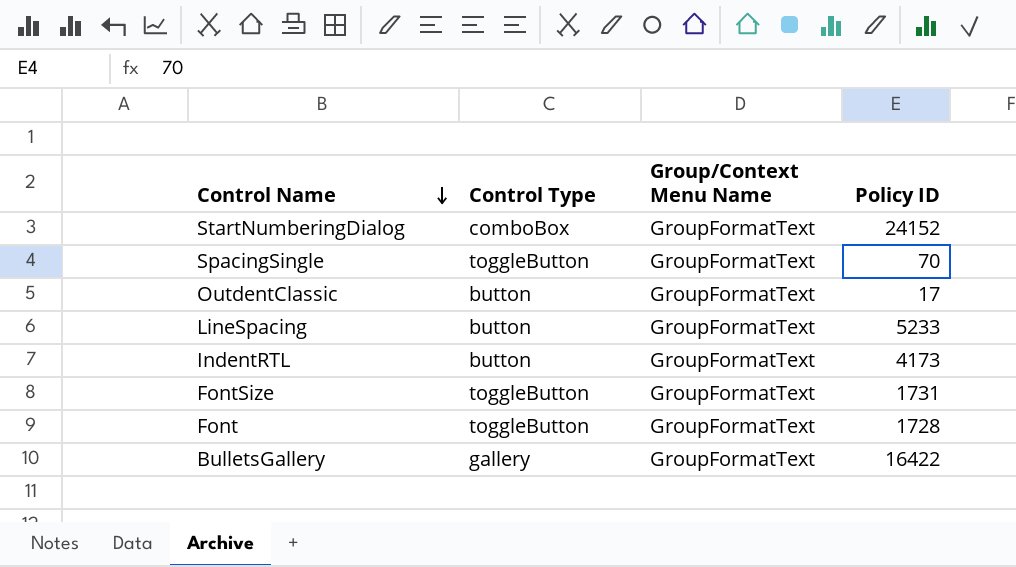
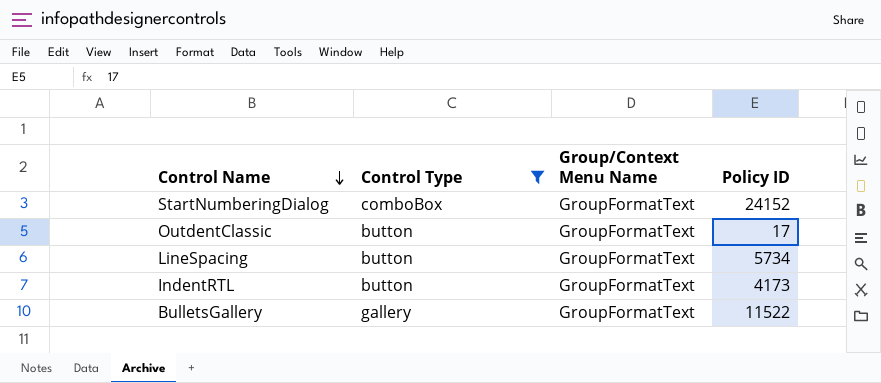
filter: none -> Control Type != toggleButton
LineSpacing | Policy ID: 5233 -> 5734
BulletsGallery | Policy ID: 16422 -> 11522

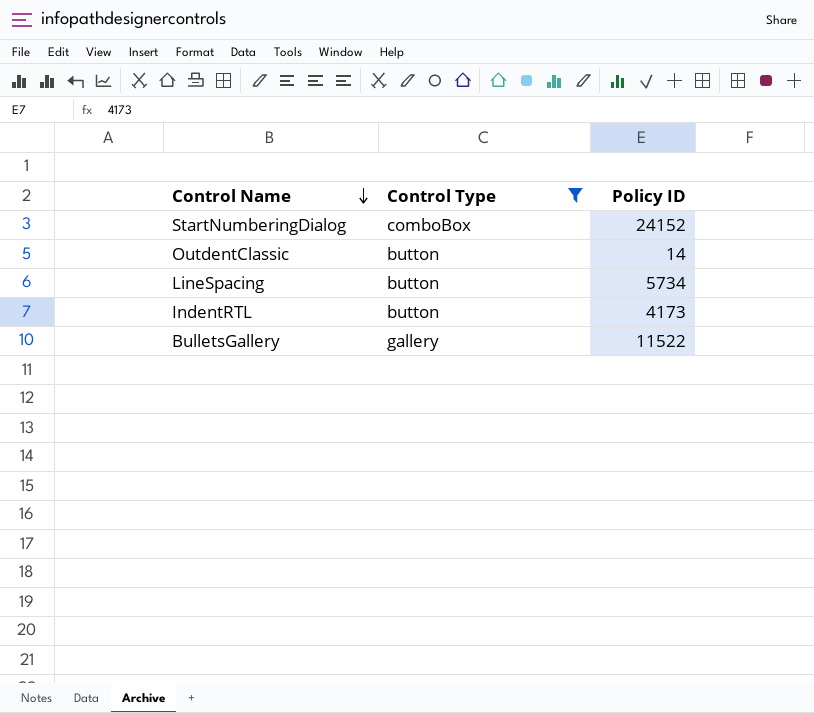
column Group/Context Menu Name | position: 3 -> none
OutdentClassic | Policy ID: 17 -> 14

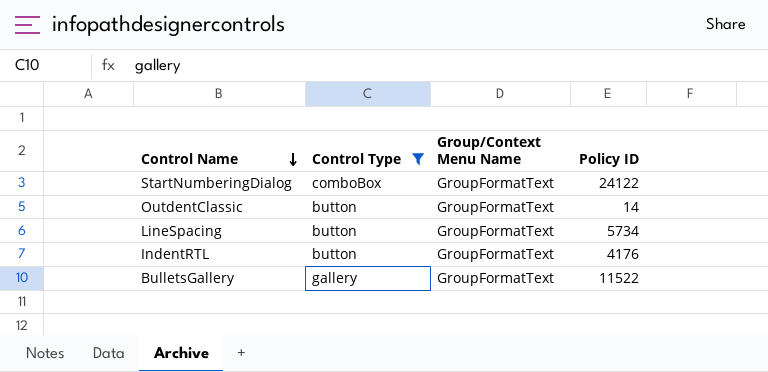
column Group/Context Menu Name | position: none -> 3
StartNumberingDialog | Policy ID: 24152 -> 24122
IndentRTL | Policy ID: 4173 -> 4176

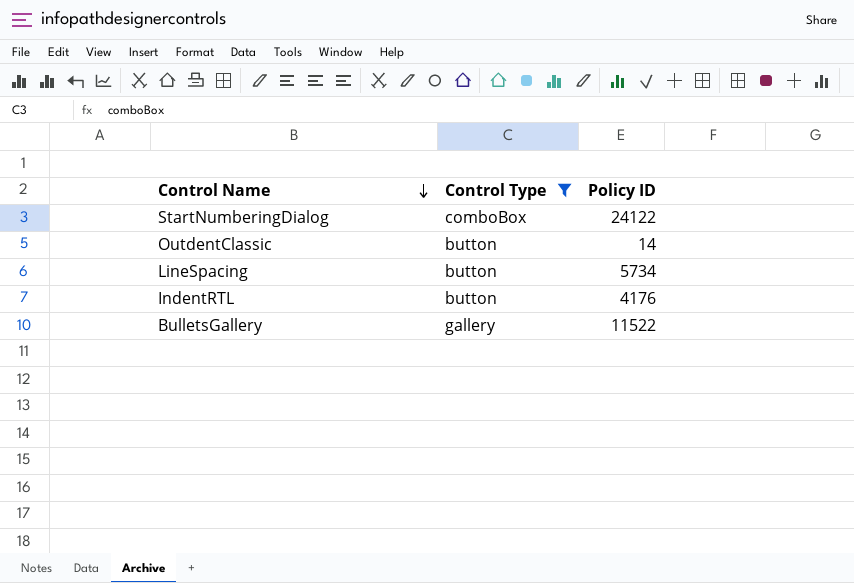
column Group/Context Menu Name | position: 3 -> none

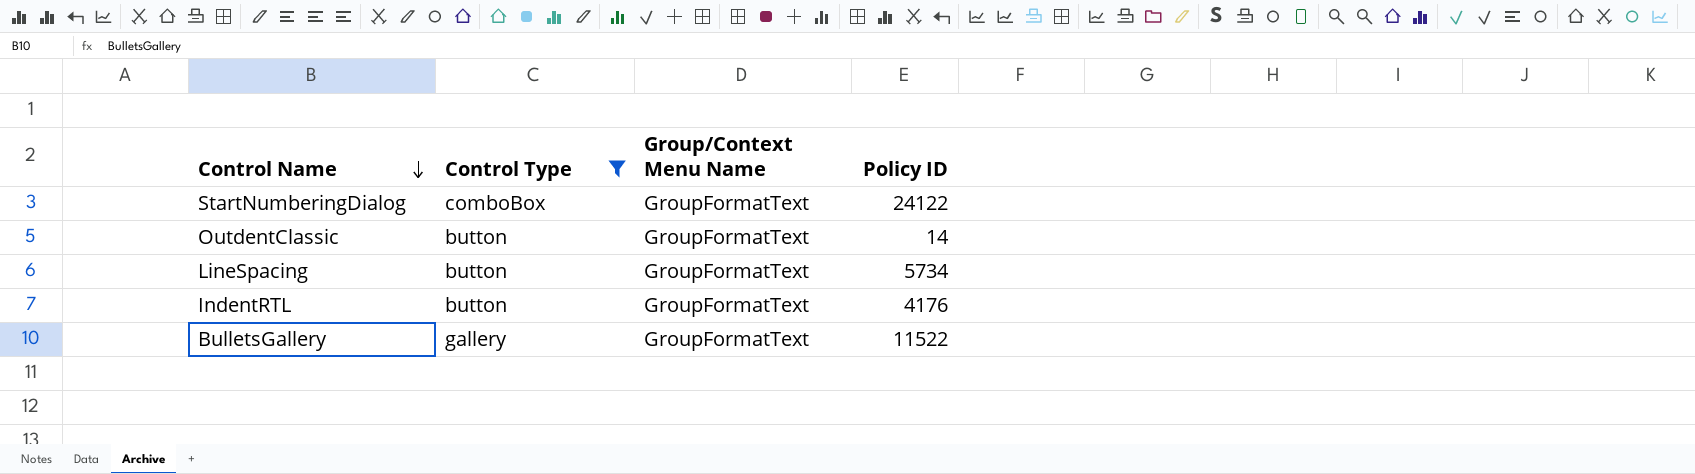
column Group/Context Menu Name | position: none -> 3

